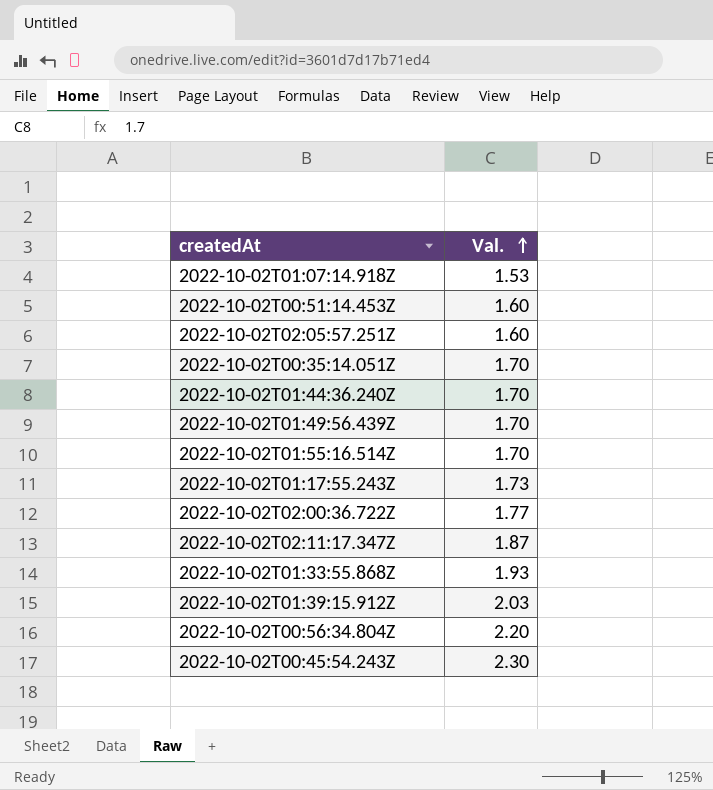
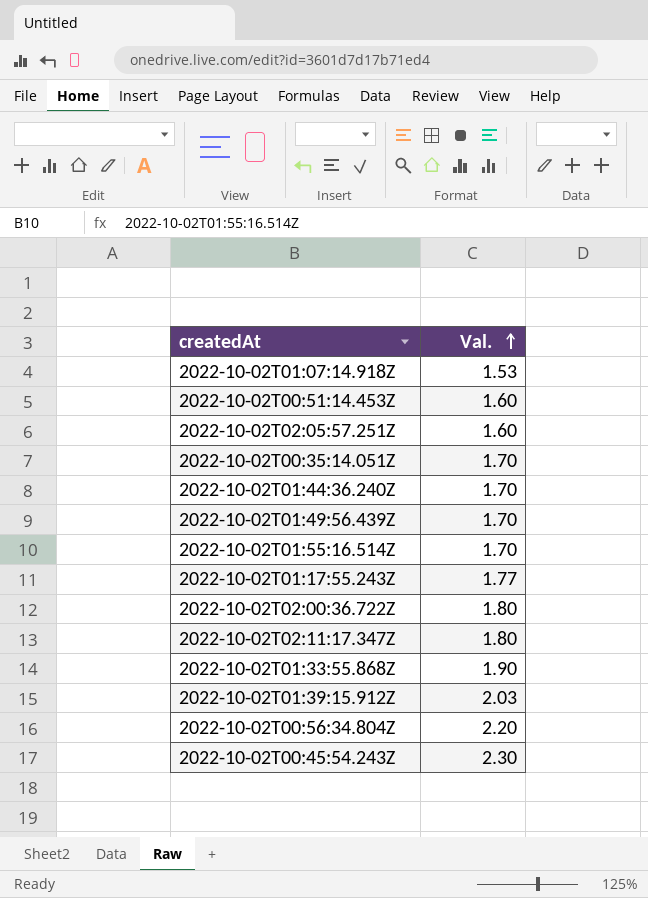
2022-10-02T01:17:55.243Z | Val.: 1.73 -> 1.77
2022-10-02T02:00:36.722Z | Val.: 1.77 -> 1.80
2022-10-02T02:11:17.347Z | Val.: 1.87 -> 1.80
2022-10-02T01:33:55.868Z | Val.: 1.93 -> 1.90

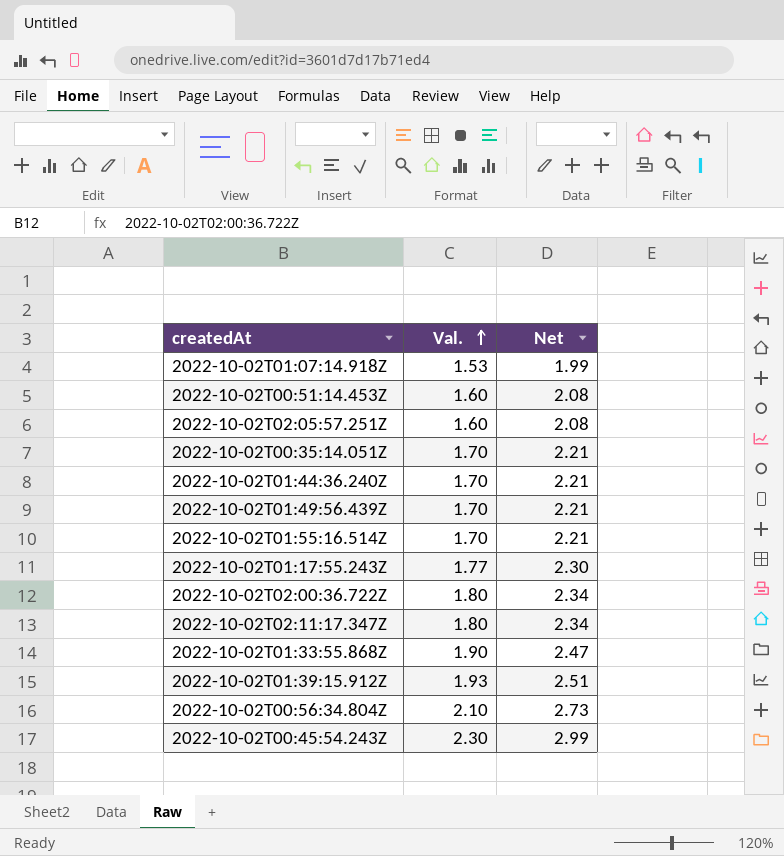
column Net | formula: none -> [Val.] * 1.3
2022-10-02T01:39:15.912Z | Val.: 2.03 -> 1.93
2022-10-02T00:56:34.804Z | Val.: 2.20 -> 2.10

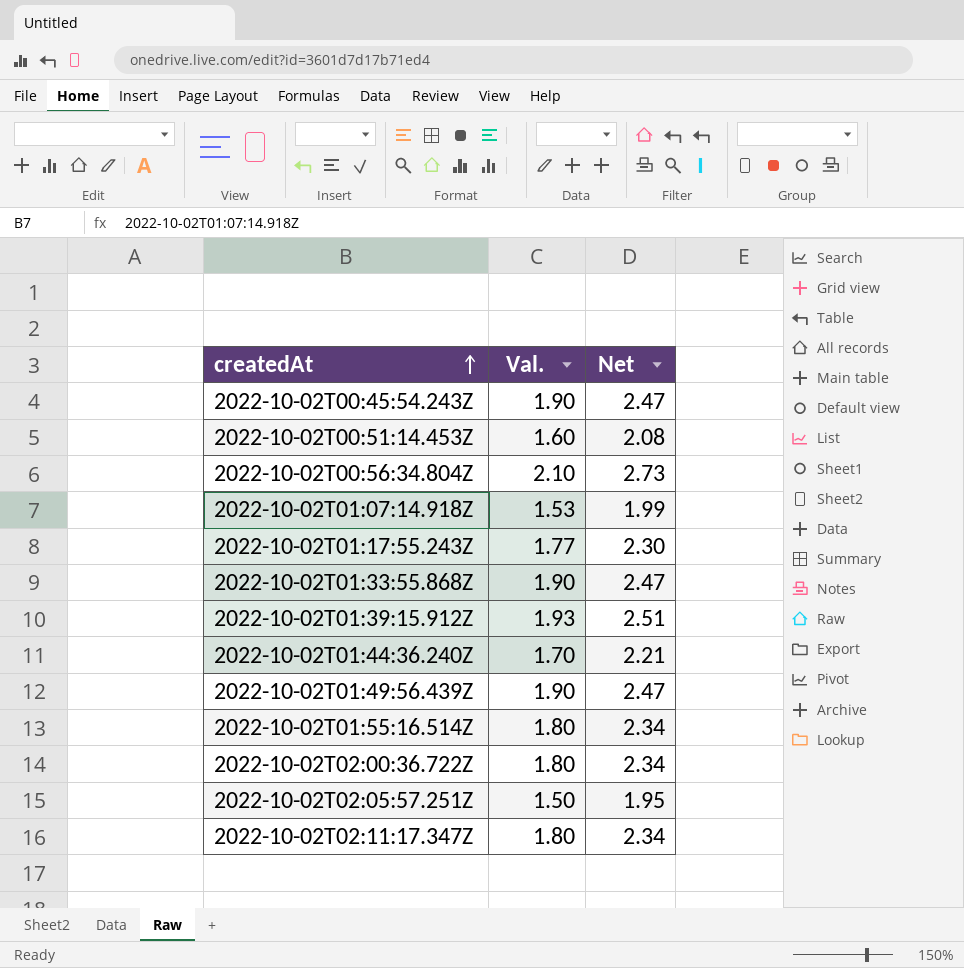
row order: Val. ascending -> createdAt ascending
row 2022-10-02T00:35:14.051Z: 1.70 | 2.21 -> none
2022-10-02T00:45:54.243Z | Val.: 2.30 -> 1.90
2022-10-02T00:45:54.243Z | Net: 2.99 -> 2.47
2022-10-02T01:49:56.439Z | Val.: 1.70 -> 1.90
2022-10-02T01:49:56.439Z | Net: 2.21 -> 2.47
2022-10-02T01:55:16.514Z | Val.: 1.70 -> 1.80
2022-10-02T01:55:16.514Z | Net: 2.21 -> 2.34
2022-10-02T02:05:57.251Z | Val.: 1.60 -> 1.50
2022-10-02T02:05:57.251Z | Net: 2.08 -> 1.95

